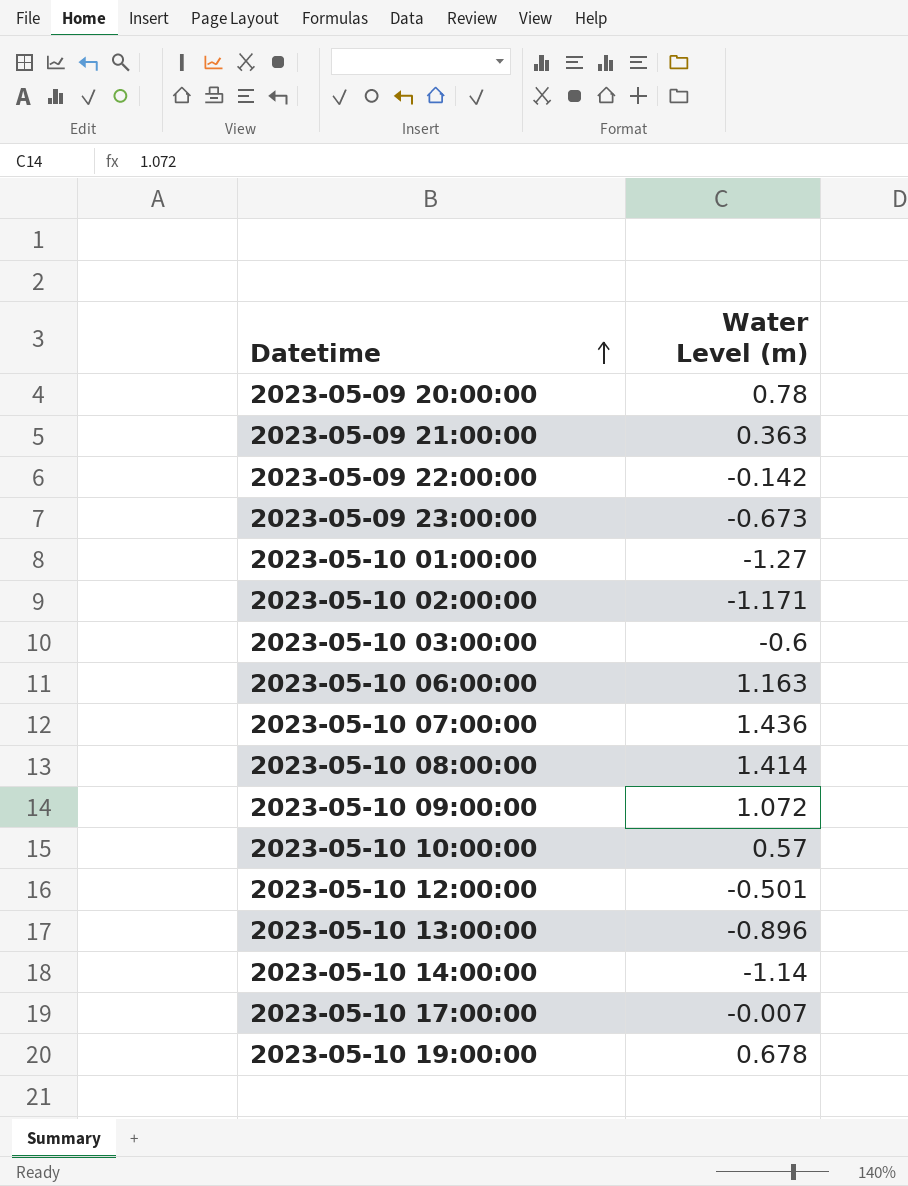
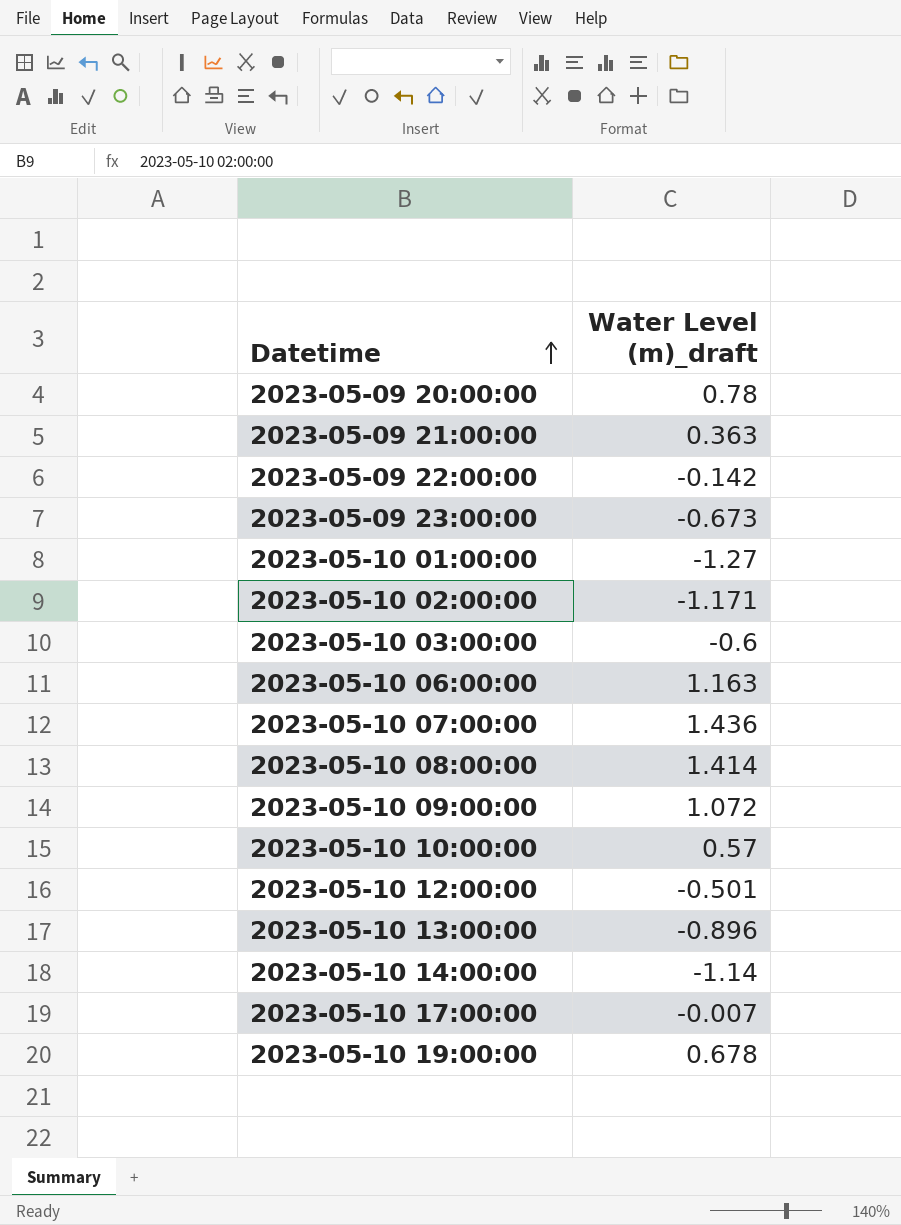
column name: Water Level (m) -> Water Level (m)_draft

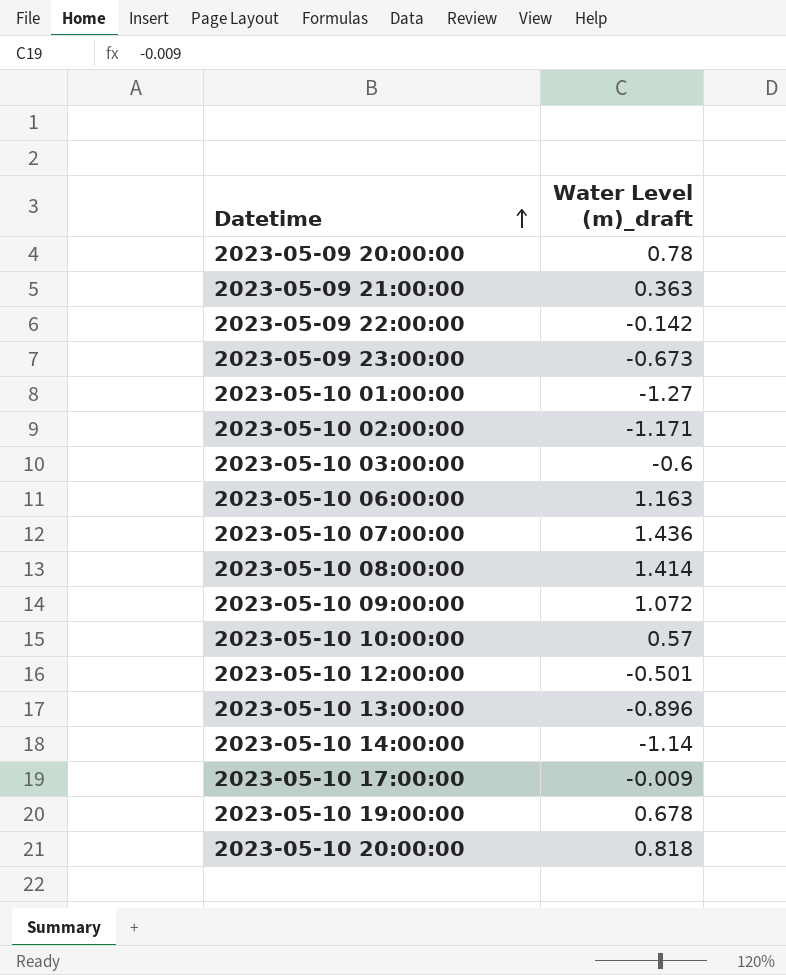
2023-05-10 17:00:00 | Water Level (m)_draft: -0.007 -> -0.009
row 2023-05-10 20:00:00: none -> 0.818

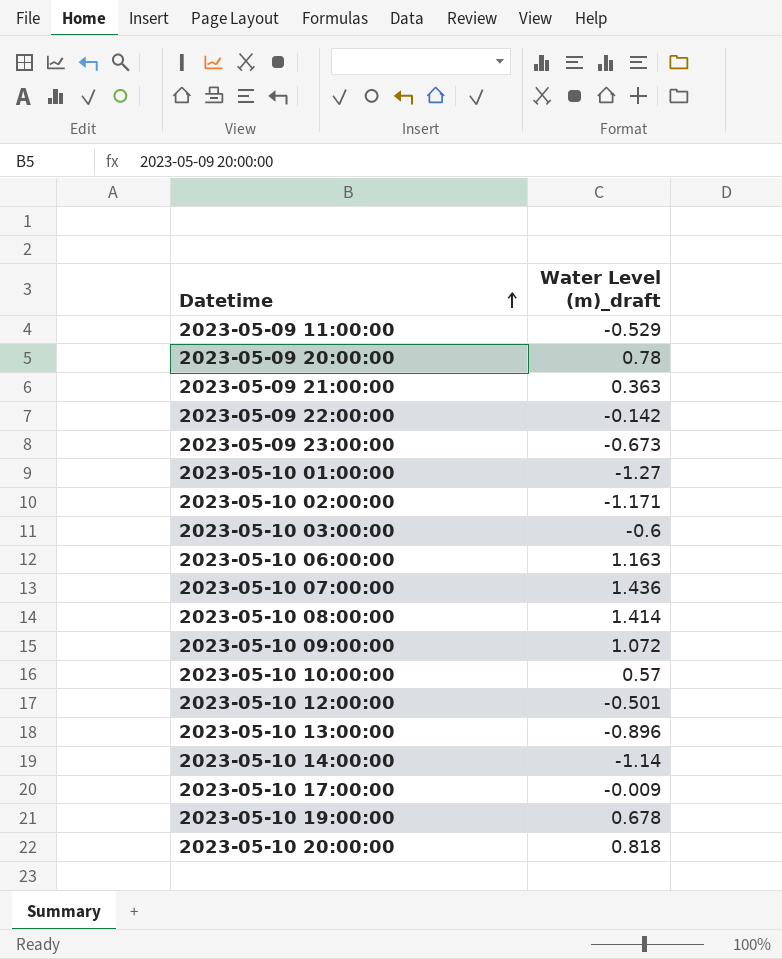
row 2023-05-09 11:00:00: none -> -0.529

